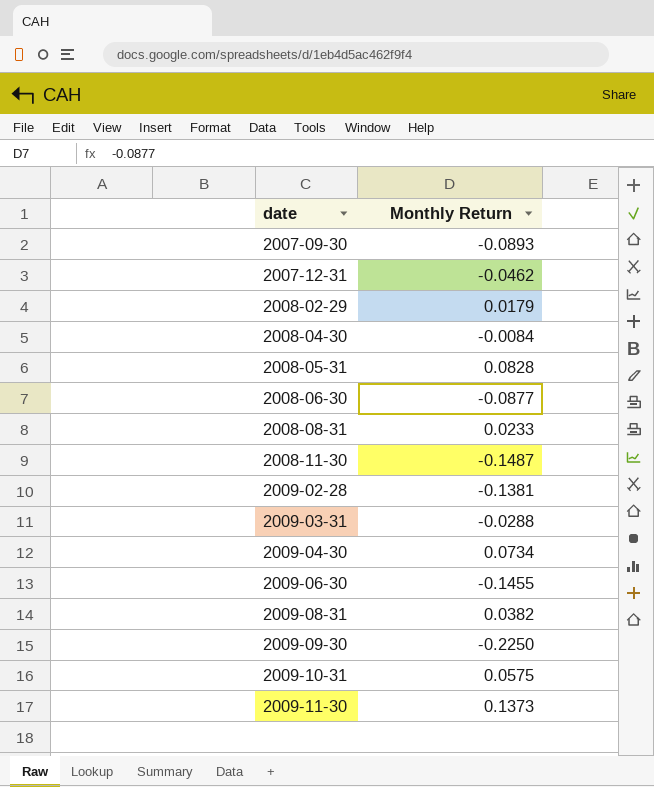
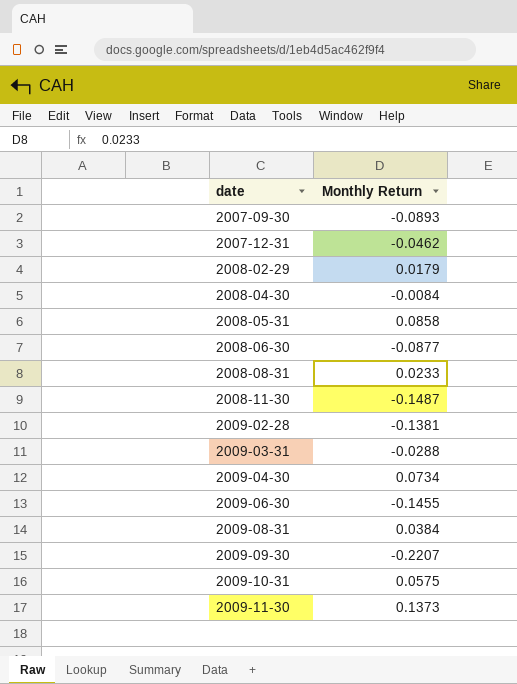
2008-05-31 | Monthly Return: 0.0828 -> 0.0858
2009-08-31 | Monthly Return: 0.0382 -> 0.0384
2009-09-30 | Monthly Return: -0.2250 -> -0.2207

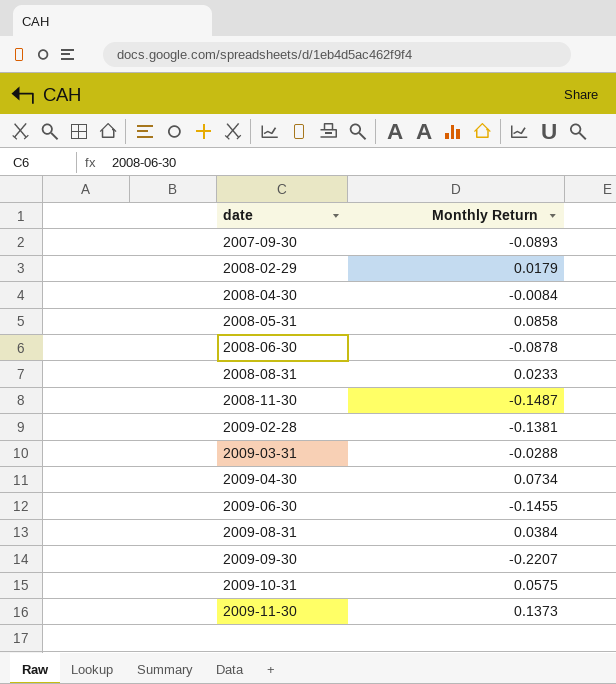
row 2007-12-31: -0.0462 -> none
2008-06-30 | Monthly Return: -0.0877 -> -0.0878

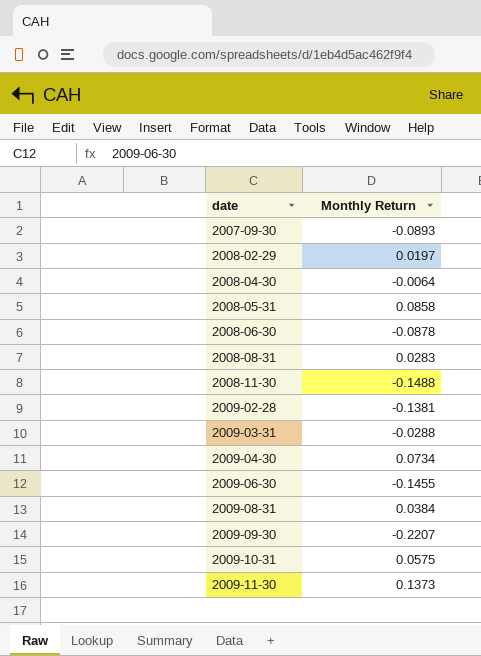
2008-02-29 | Monthly Return: 0.0179 -> 0.0197
2008-04-30 | Monthly Return: -0.0084 -> -0.0064
2008-08-31 | Monthly Return: 0.0233 -> 0.0283
2008-11-30 | Monthly Return: -0.1487 -> -0.1488

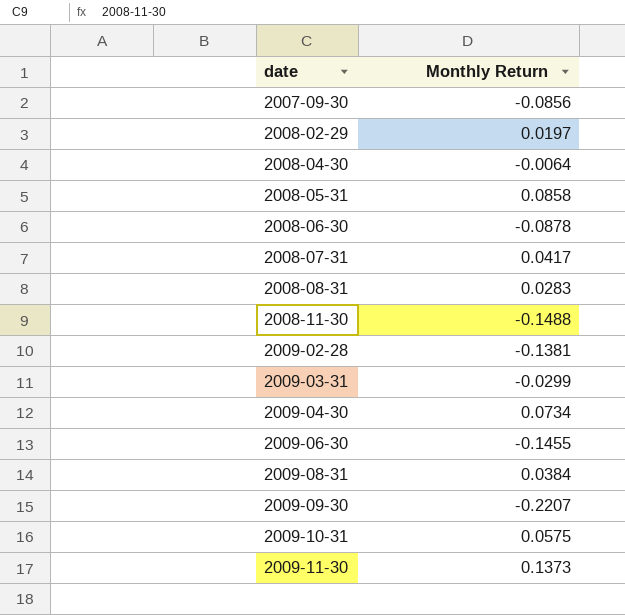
2007-09-30 | Monthly Return: -0.0893 -> -0.0856
row 2008-07-31: none -> 0.0417
2009-03-31 | Monthly Return: -0.0288 -> -0.0299

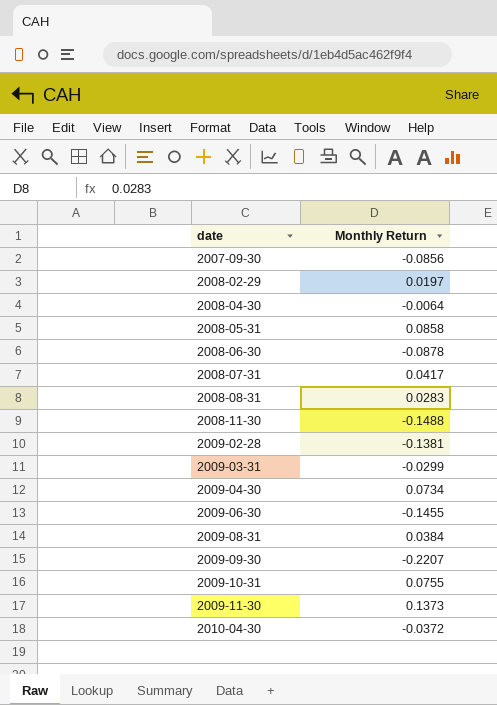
2009-10-31 | Monthly Return: 0.0575 -> 0.0755
row 2010-04-30: none -> -0.0372

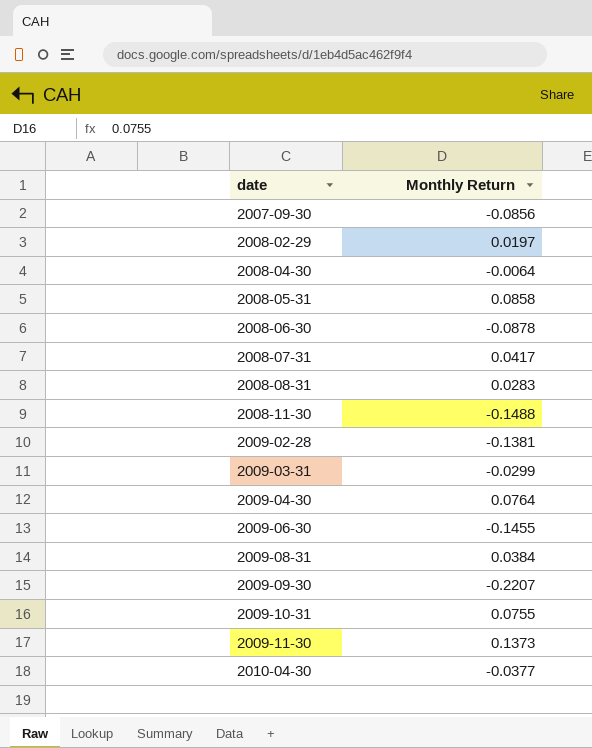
2009-04-30 | Monthly Return: 0.0734 -> 0.0764
2010-04-30 | Monthly Return: -0.0372 -> -0.0377

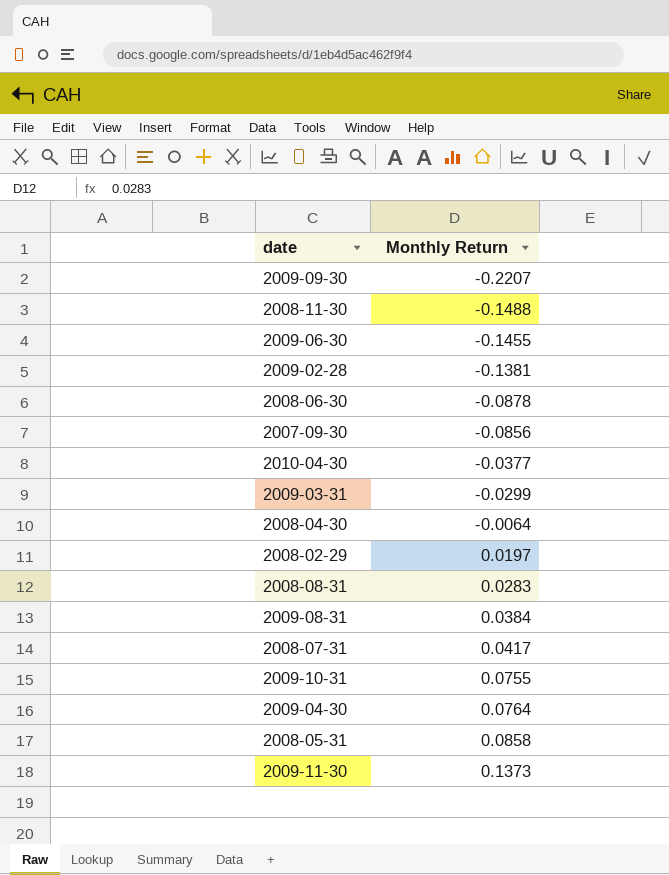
row order: date ascending -> Monthly Return ascending

